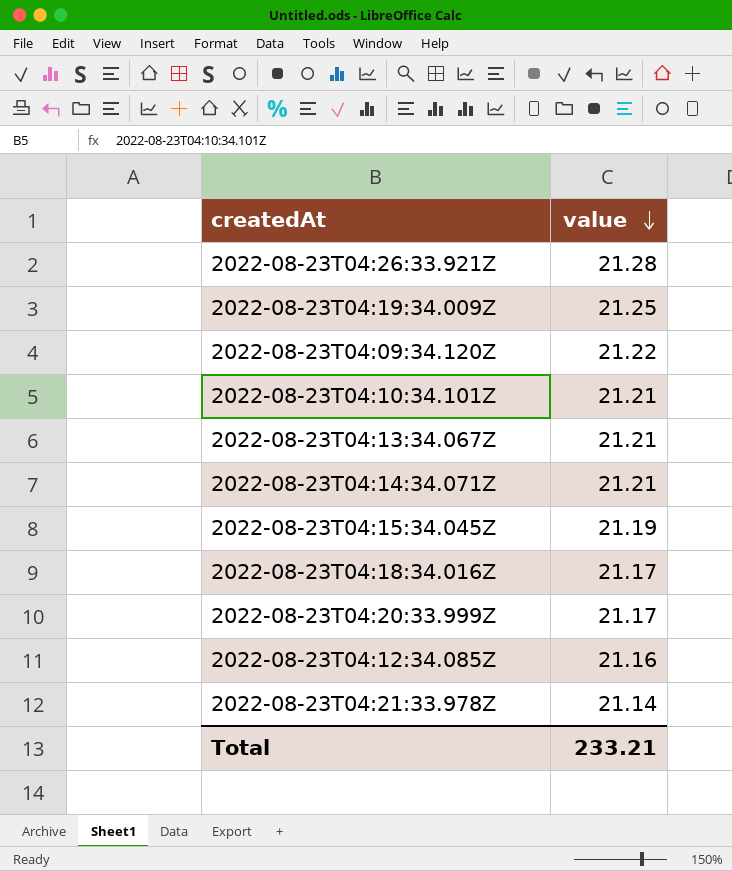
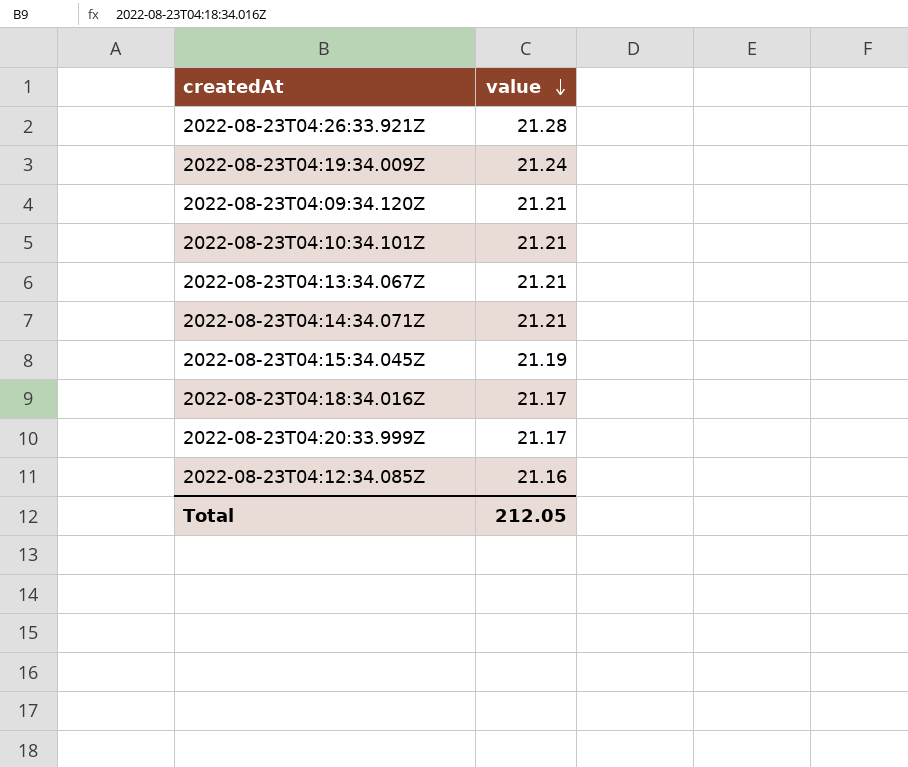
row 2022-08-23T04:21:33.978Z: 21.14 -> none
2022-08-23T04:19:34.009Z | value: 21.25 -> 21.24
2022-08-23T04:09:34.120Z | value: 21.22 -> 21.21
Total | value: 233.21 -> 212.05

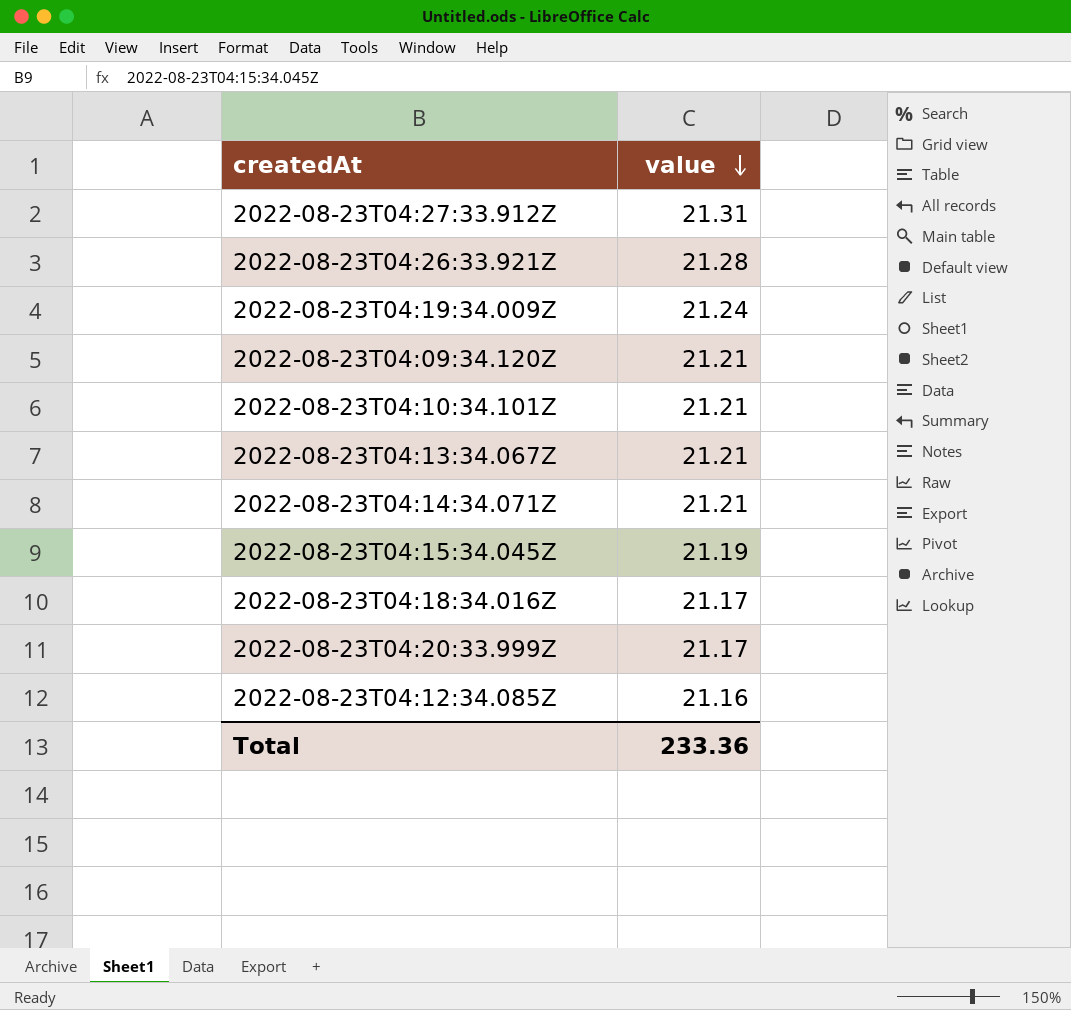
row 2022-08-23T04:27:33.912Z: none -> 21.31
Total | value: 212.05 -> 233.36

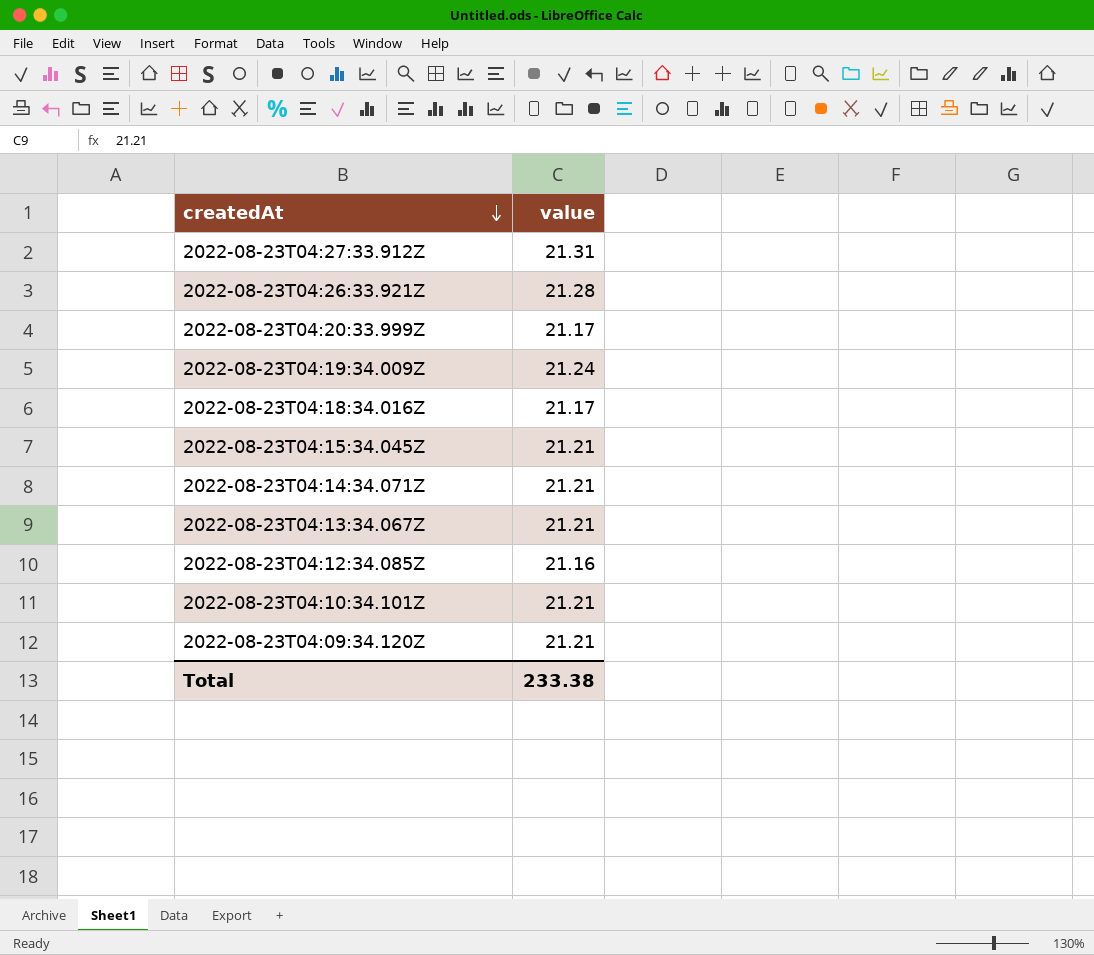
row order: value descending -> createdAt descending
2022-08-23T04:15:34.045Z | value: 21.19 -> 21.21
Total | value: 233.36 -> 233.38

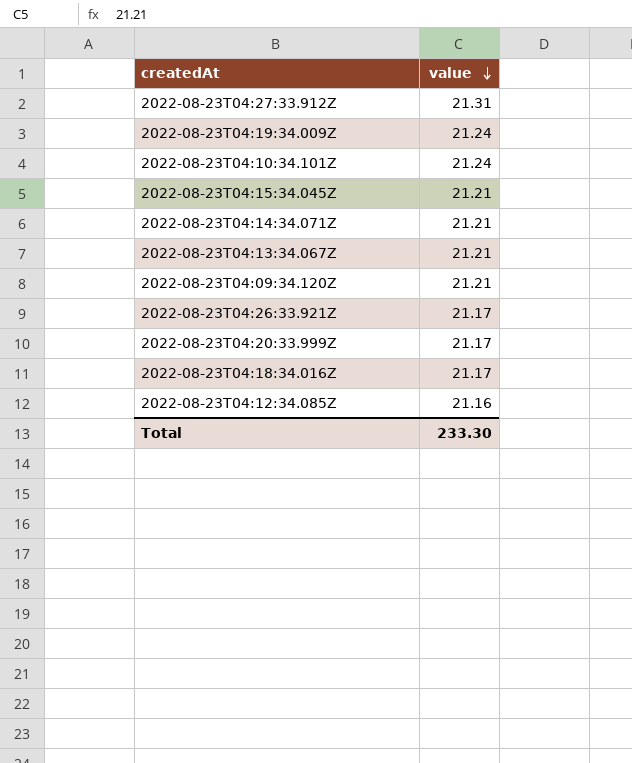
row order: createdAt descending -> value descending
2022-08-23T04:10:34.101Z | value: 21.21 -> 21.24
2022-08-23T04:26:33.921Z | value: 21.28 -> 21.17
Total | value: 233.38 -> 233.30

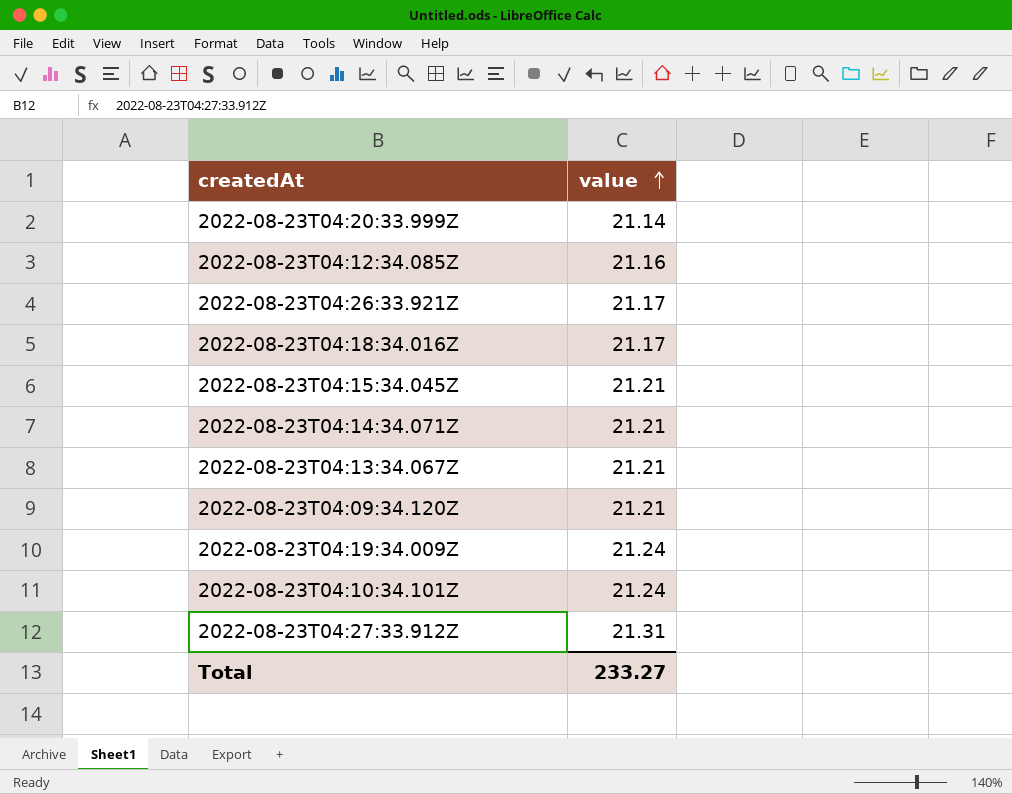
row order: value descending -> value ascending
2022-08-23T04:20:33.999Z | value: 21.17 -> 21.14
Total | value: 233.30 -> 233.27

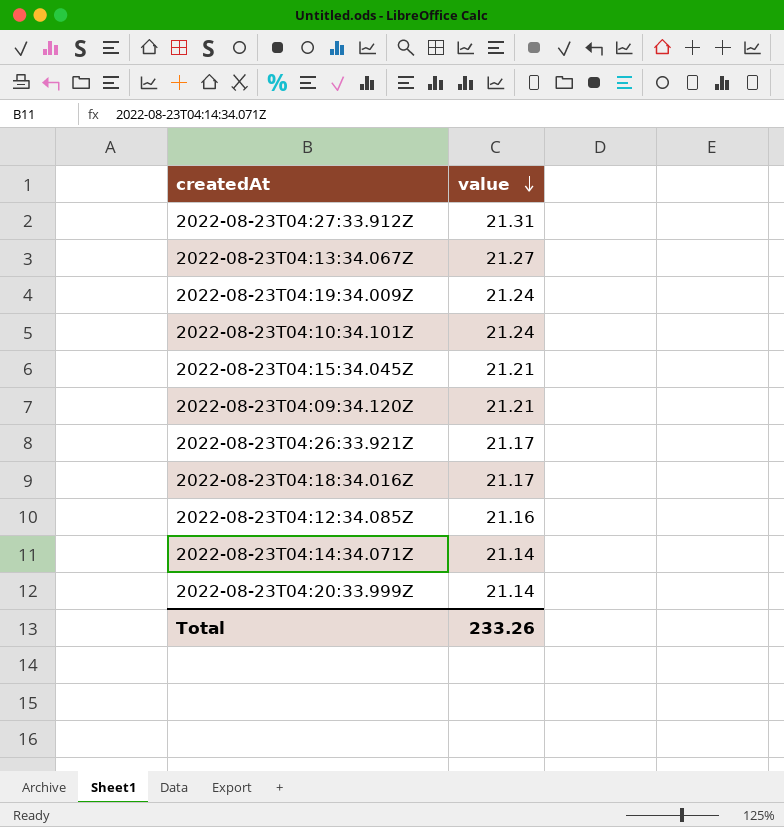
row order: value ascending -> value descending
2022-08-23T04:13:34.067Z | value: 21.21 -> 21.27
2022-08-23T04:14:34.071Z | value: 21.21 -> 21.14
Total | value: 233.27 -> 233.26

